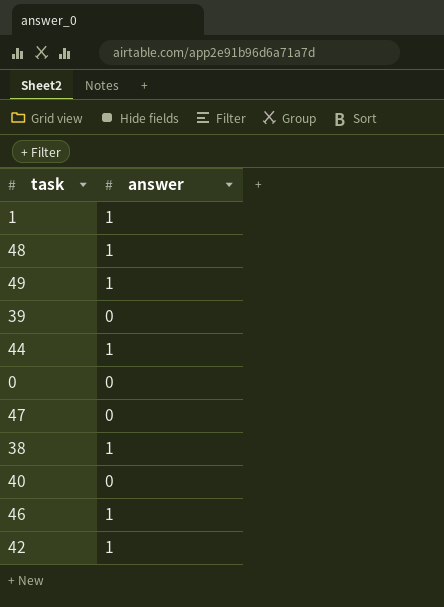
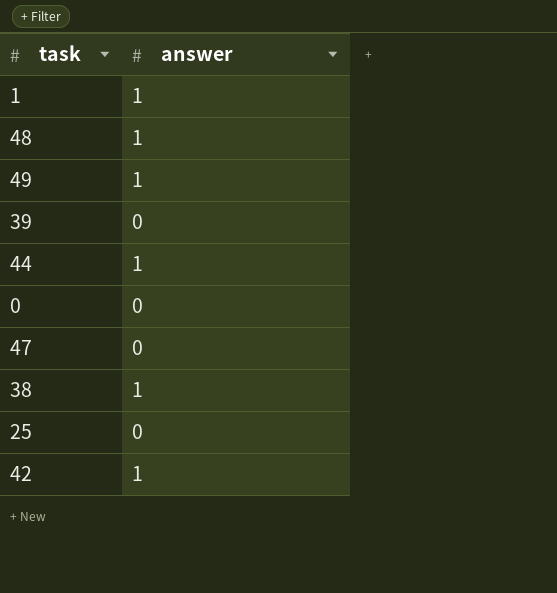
row 40: 0 -> none
row 46: 1 -> none
row 25: none -> 0

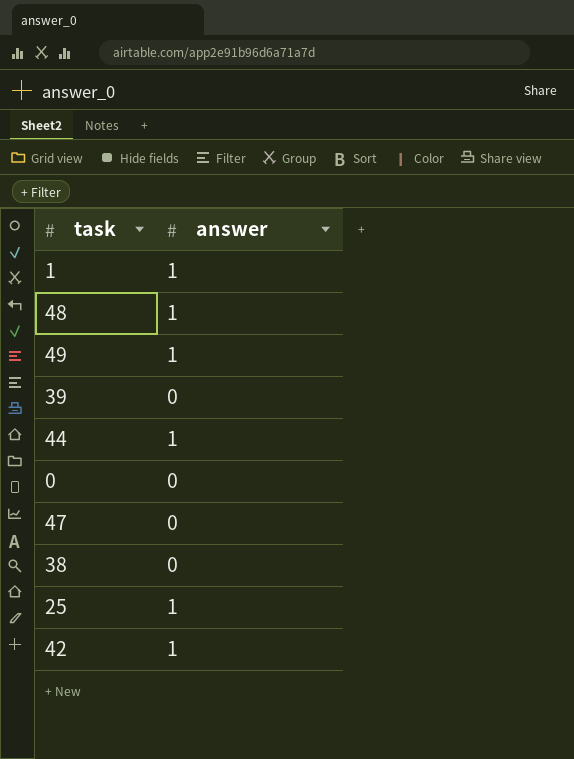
38 | answer: 1 -> 0
25 | answer: 0 -> 1

